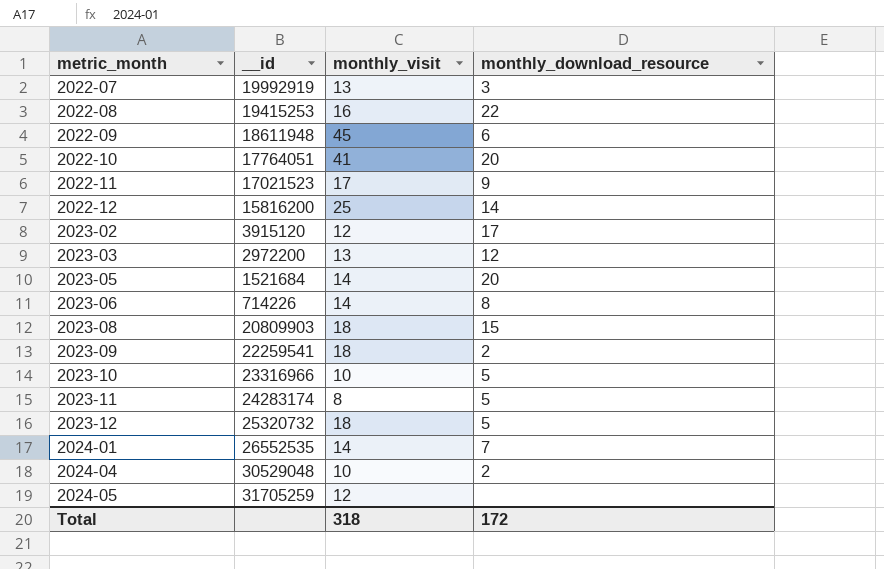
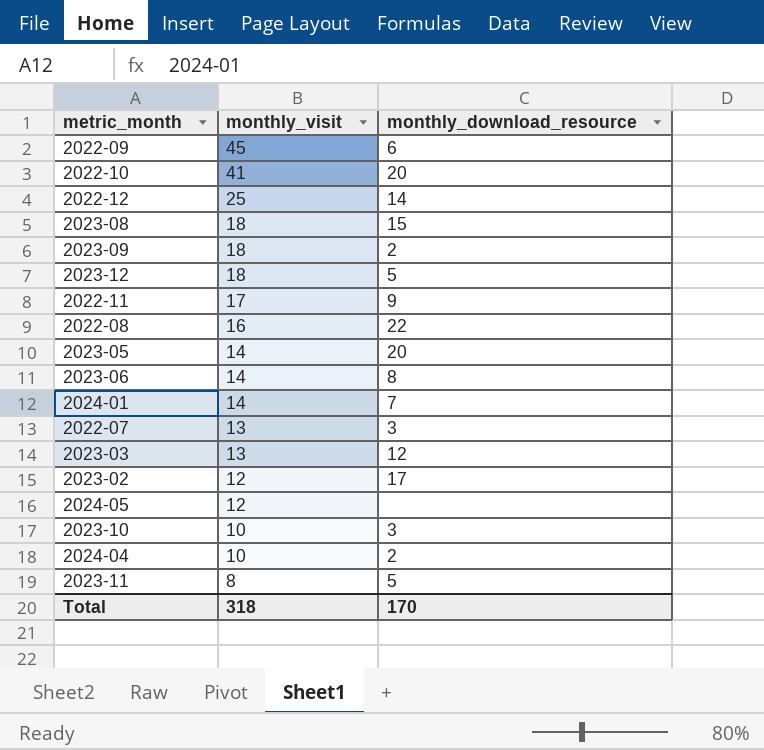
row order: metric_month ascending -> monthly_visit descending
column __id | position: 2 -> none
2023-10 | monthly_download_resource: 5 -> 3
Total | monthly_download_resource: 172 -> 170

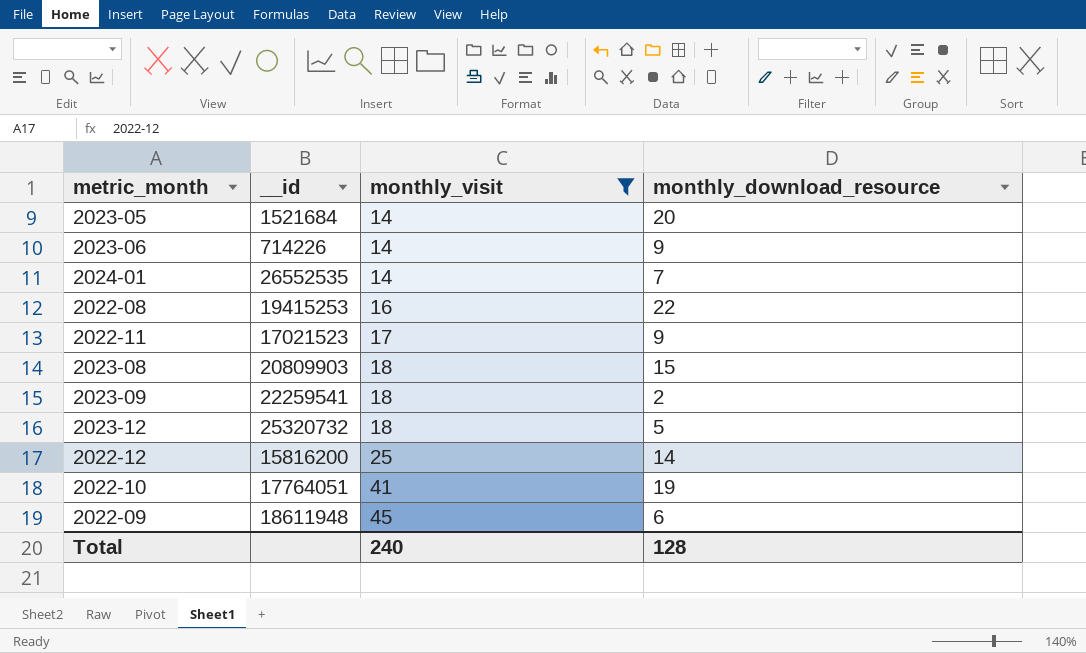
filter: none -> monthly_visit >= 14
row order: monthly_visit descending -> monthly_visit ascending
column __id | position: none -> 2
2023-06 | monthly_download_resource: 8 -> 9
2022-10 | monthly_download_resource: 20 -> 19
Total | monthly_visit: 318 -> 240
Total | monthly_download_resource: 170 -> 128

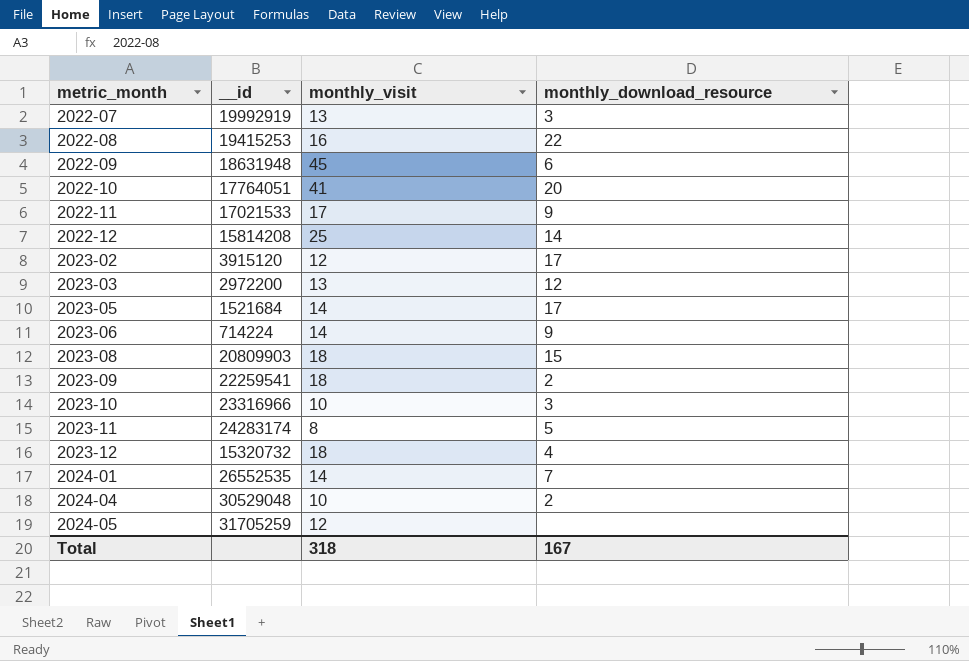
filter: monthly_visit >= 14 -> none
row order: monthly_visit ascending -> metric_month ascending
2022-09 | __id: 18611948 -> 18631948
2022-10 | monthly_download_resource: 19 -> 20
2022-11 | __id: 17021523 -> 17021533
2022-12 | __id: 15816200 -> 15814208
2023-05 | monthly_download_resource: 20 -> 17
2023-06 | __id: 714226 -> 714224
2023-12 | __id: 25320732 -> 15320732
2023-12 | monthly_download_resource: 5 -> 4
Total | monthly_visit: 240 -> 318
Total | monthly_download_resource: 128 -> 167

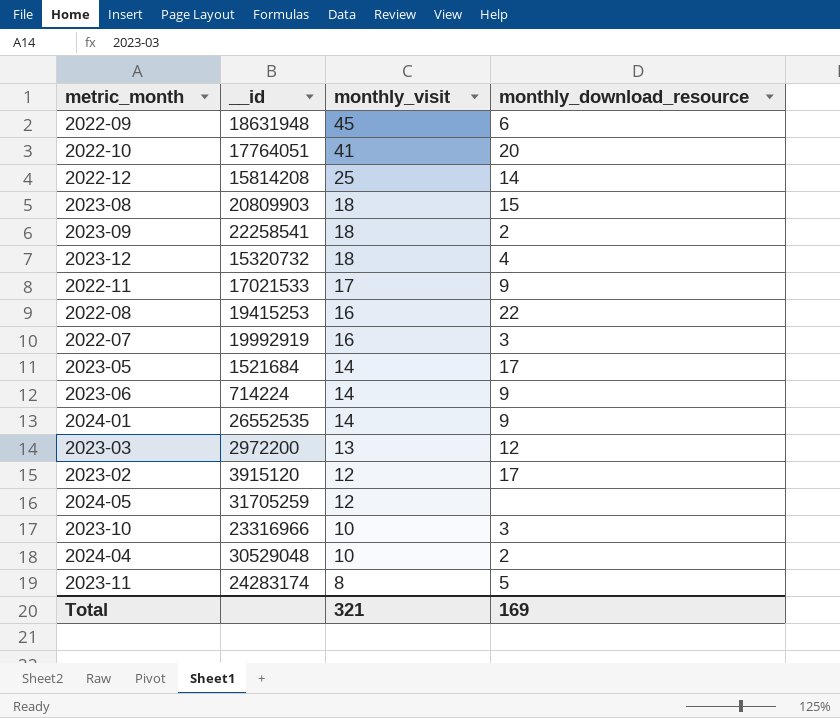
row order: metric_month ascending -> monthly_visit descending
2023-09 | __id: 22259541 -> 22258541
2022-07 | monthly_visit: 13 -> 16
2024-01 | monthly_download_resource: 7 -> 9
Total | monthly_visit: 318 -> 321
Total | monthly_download_resource: 167 -> 169

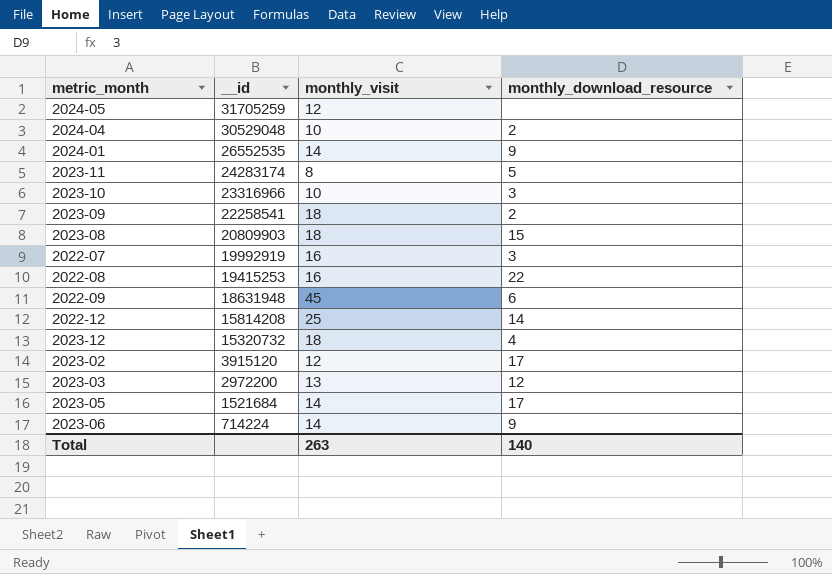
row order: monthly_visit descending -> __id descending
row 2022-10: 17764051 | 41 | 20 -> none
row 2022-11: 17021533 | 17 | 9 -> none
Total | monthly_visit: 321 -> 263
Total | monthly_download_resource: 169 -> 140

